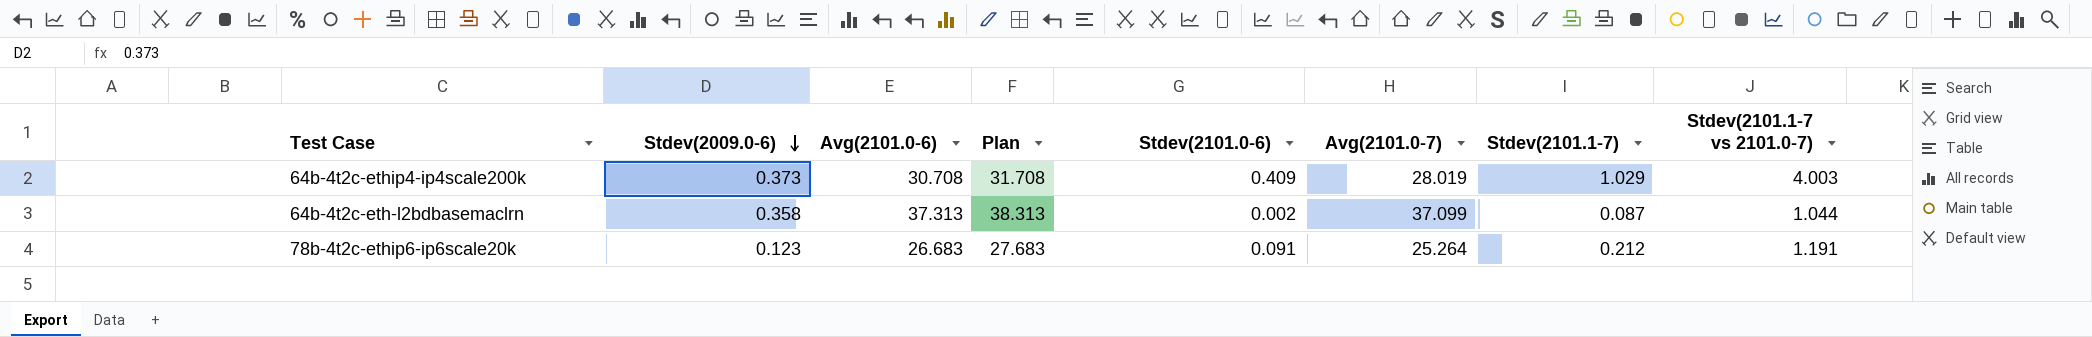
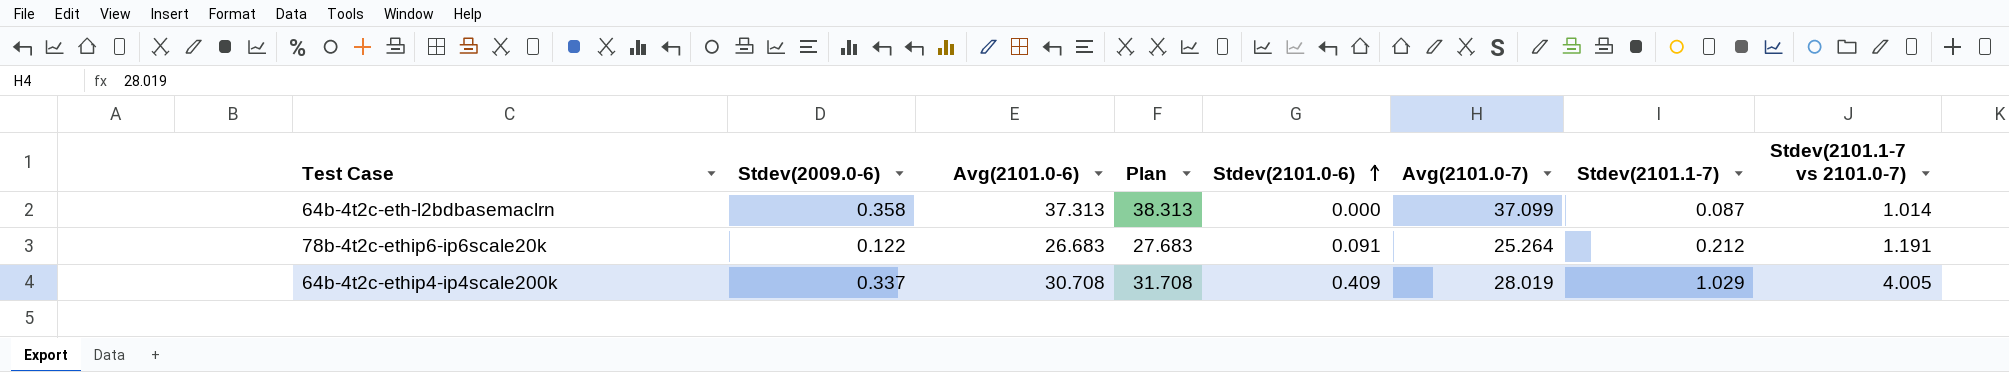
row order: Stdev(2009.0-6) descending -> Stdev(2101.0-6) ascending
64b-4t2c-eth-l2bdbasemaclrn | Stdev(2101.0-6): 0.002 -> 0.000
64b-4t2c-eth-l2bdbasemaclrn | Stdev(2101.1-7 vs 2101.0-7): 1.044 -> 1.014
78b-4t2c-ethip6-ip6scale20k | Stdev(2009.0-6): 0.123 -> 0.122
64b-4t2c-ethip4-ip4scale200k | Stdev(2009.0-6): 0.373 -> 0.337
64b-4t2c-ethip4-ip4scale200k | Stdev(2101.1-7 vs 2101.0-7): 4.003 -> 4.005

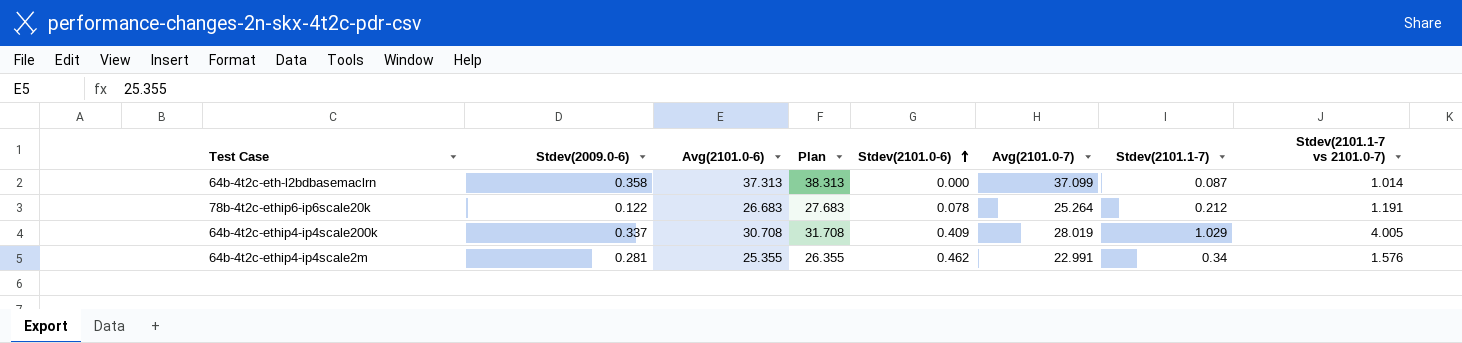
78b-4t2c-ethip6-ip6scale20k | Stdev(2101.0-6): 0.091 -> 0.078
row 64b-4t2c-ethip4-ip4scale2m: none -> 0.281 | 25.355 | 26.355 | 0.462 | 22.991 | 0.34 | 1.576

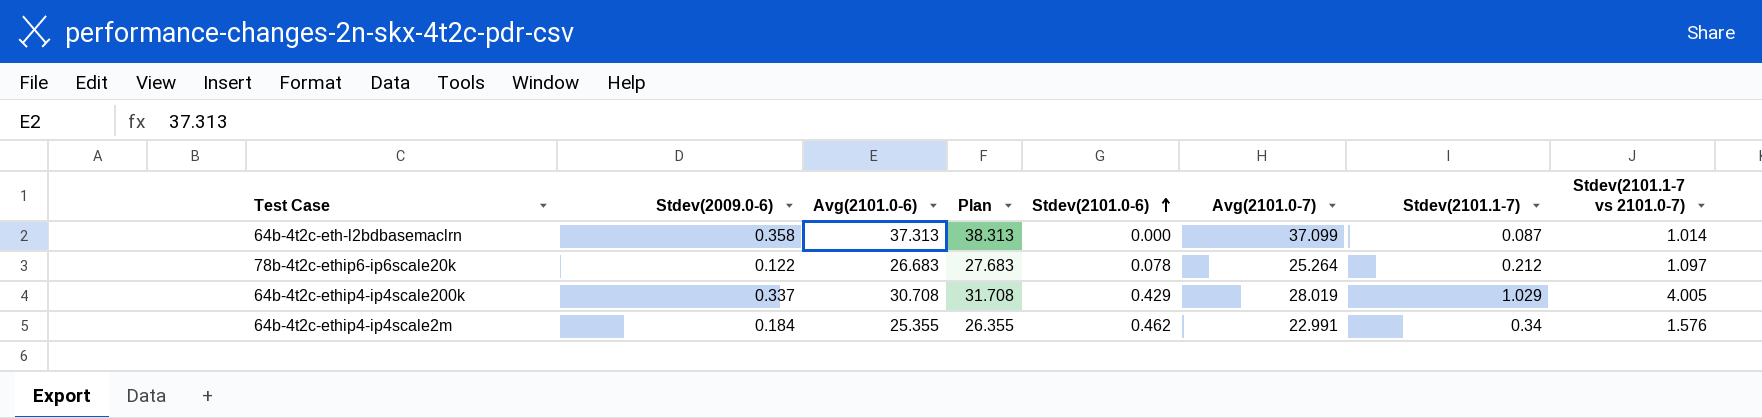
78b-4t2c-ethip6-ip6scale20k | Stdev(2101.1-7 vs 2101.0-7): 1.191 -> 1.097
64b-4t2c-ethip4-ip4scale200k | Stdev(2101.0-6): 0.409 -> 0.429
64b-4t2c-ethip4-ip4scale2m | Stdev(2009.0-6): 0.281 -> 0.184

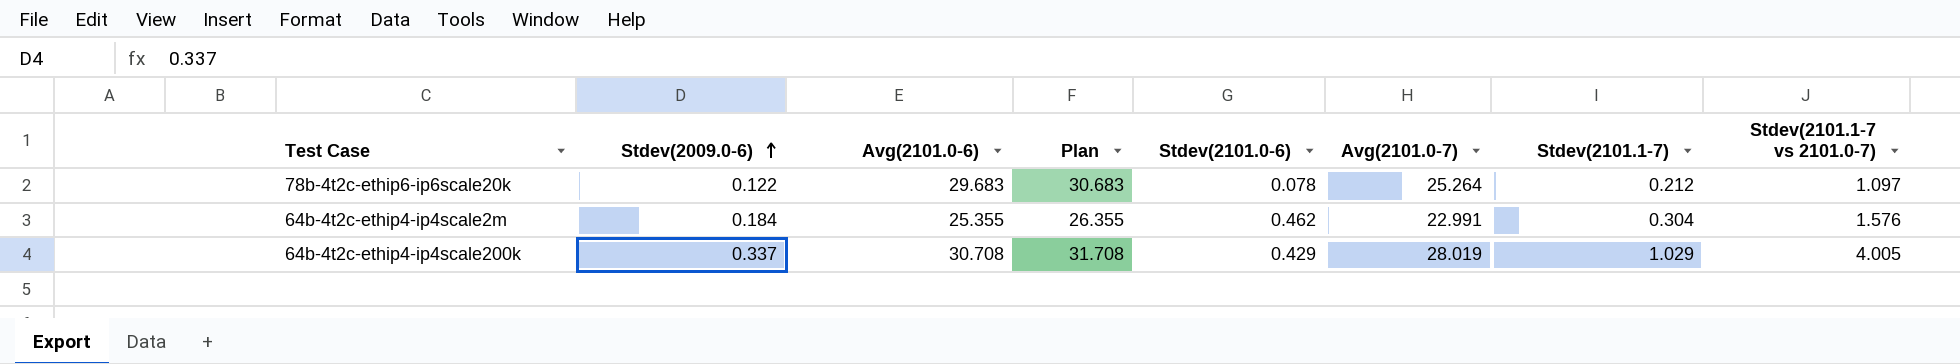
row order: Stdev(2101.0-6) ascending -> Stdev(2009.0-6) ascending
row 64b-4t2c-eth-l2bdbasemaclrn: 0.358 | 37.313 | 38.313 | 0.000 | 37.099 | 0.087 | 1.014 -> none
78b-4t2c-ethip6-ip6scale20k | Avg(2101.0-6): 26.683 -> 29.683
78b-4t2c-ethip6-ip6scale20k | Plan: 27.683 -> 30.683
64b-4t2c-ethip4-ip4scale2m | Stdev(2101.1-7): 0.34 -> 0.304

